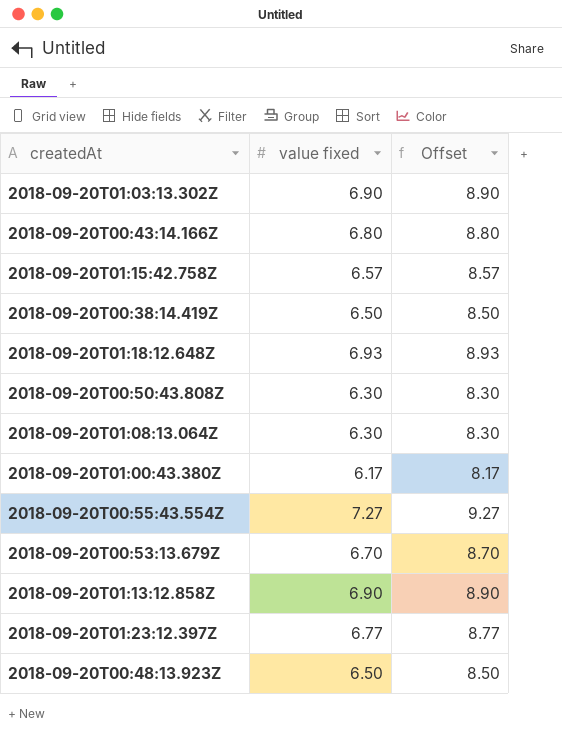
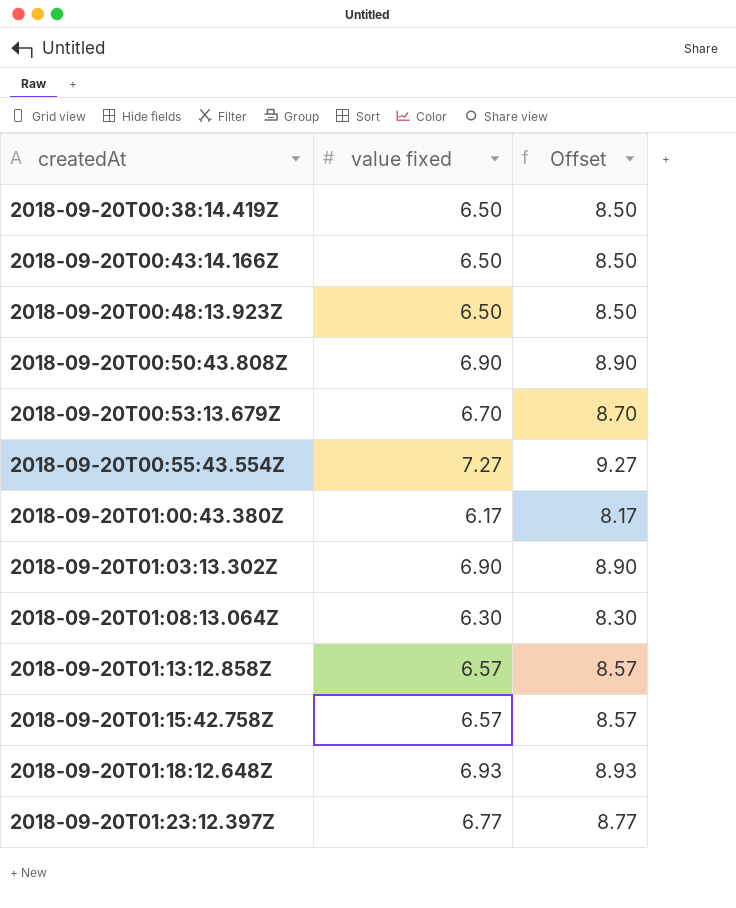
row order: none -> createdAt ascending
2018-09-20T00:43:14.166Z | value fixed: 6.80 -> 6.50
2018-09-20T00:43:14.166Z | Offset: 8.80 -> 8.50
2018-09-20T00:50:43.808Z | value fixed: 6.30 -> 6.90
2018-09-20T00:50:43.808Z | Offset: 8.30 -> 8.90
2018-09-20T01:13:12.858Z | value fixed: 6.90 -> 6.57
2018-09-20T01:13:12.858Z | Offset: 8.90 -> 8.57

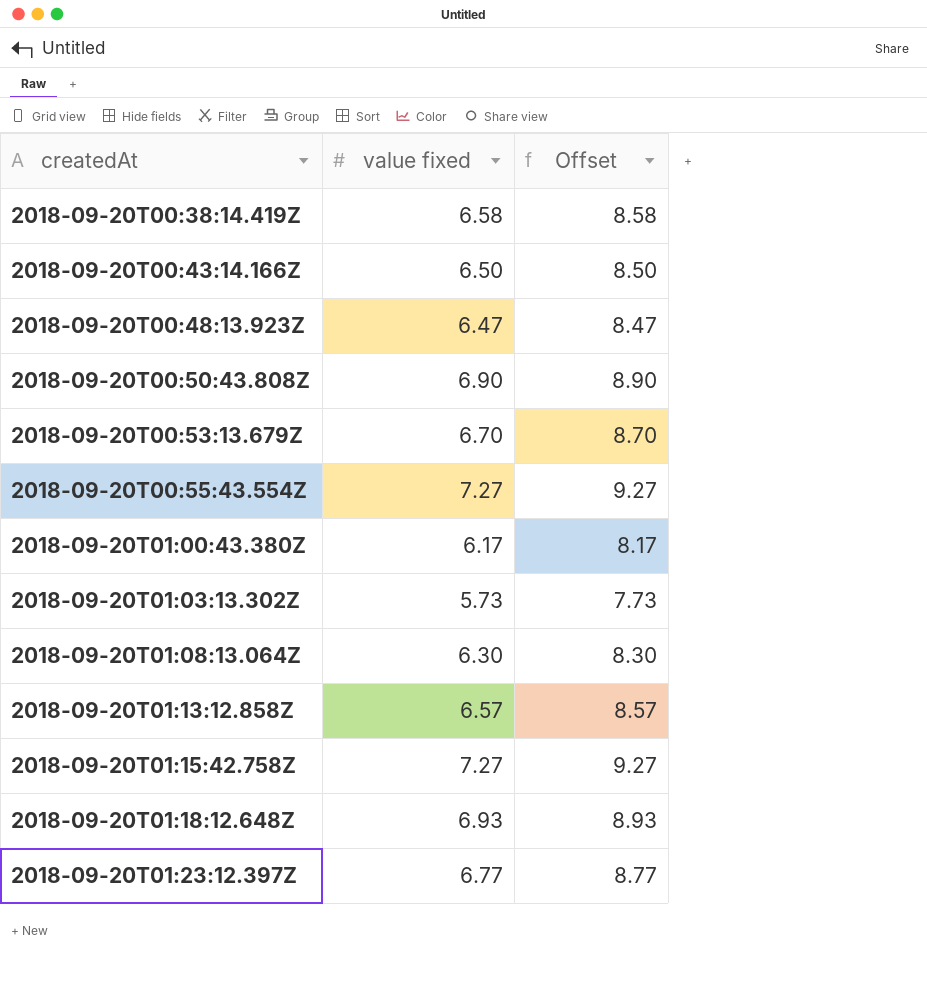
2018-09-20T00:38:14.419Z | value fixed: 6.50 -> 6.58
2018-09-20T00:38:14.419Z | Offset: 8.50 -> 8.58
2018-09-20T00:48:13.923Z | value fixed: 6.50 -> 6.47
2018-09-20T00:48:13.923Z | Offset: 8.50 -> 8.47
2018-09-20T01:03:13.302Z | value fixed: 6.90 -> 5.73
2018-09-20T01:03:13.302Z | Offset: 8.90 -> 7.73
2018-09-20T01:15:42.758Z | value fixed: 6.57 -> 7.27
2018-09-20T01:15:42.758Z | Offset: 8.57 -> 9.27

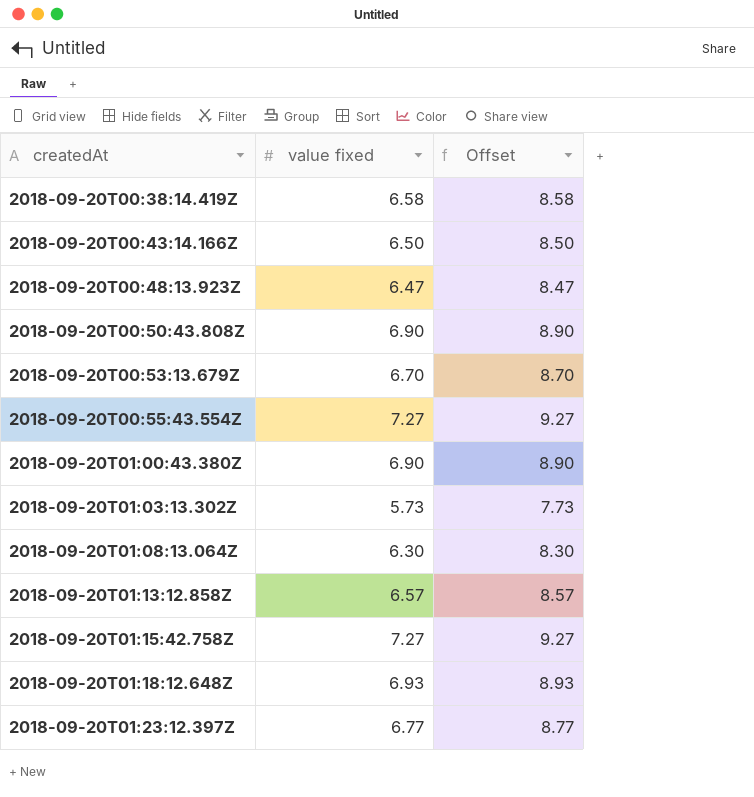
2018-09-20T01:00:43.380Z | value fixed: 6.17 -> 6.90
2018-09-20T01:00:43.380Z | Offset: 8.17 -> 8.90

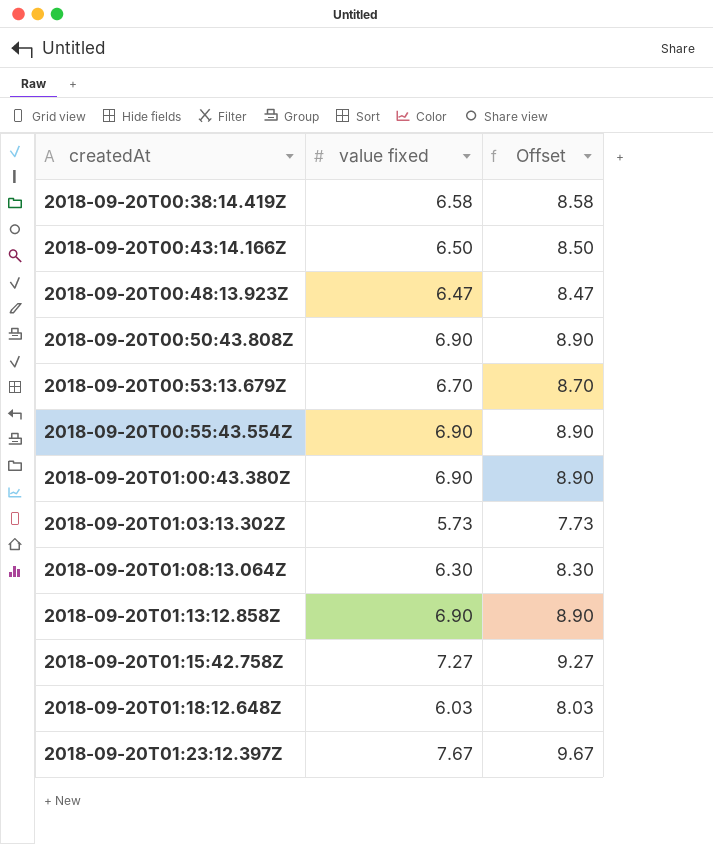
2018-09-20T00:55:43.554Z | value fixed: 7.27 -> 6.90
2018-09-20T00:55:43.554Z | Offset: 9.27 -> 8.90
2018-09-20T01:13:12.858Z | value fixed: 6.57 -> 6.90
2018-09-20T01:13:12.858Z | Offset: 8.57 -> 8.90
2018-09-20T01:18:12.648Z | value fixed: 6.93 -> 6.03
2018-09-20T01:18:12.648Z | Offset: 8.93 -> 8.03
2018-09-20T01:23:12.397Z | value fixed: 6.77 -> 7.67
2018-09-20T01:23:12.397Z | Offset: 8.77 -> 9.67

